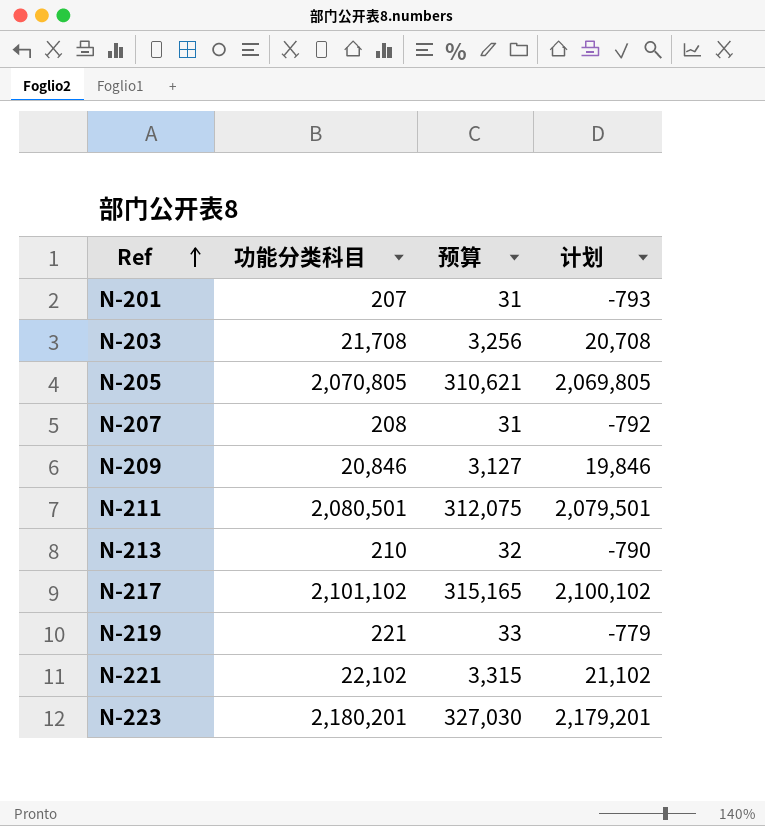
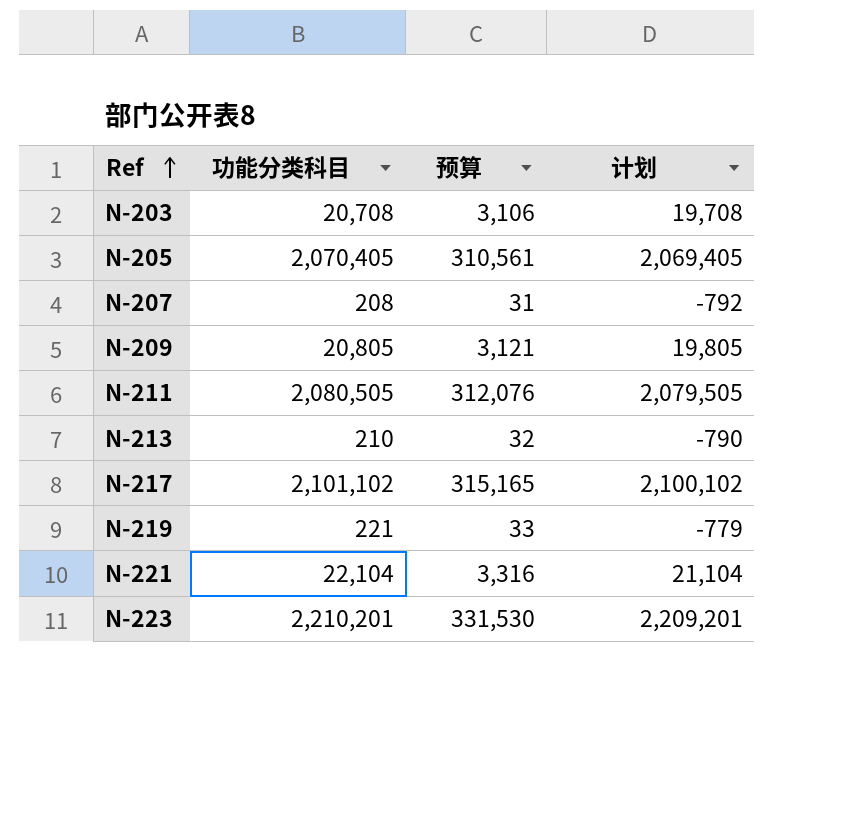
row N-201: 207 | 31 | -793 -> none
N-203 | 功能分类科目: 21,708 -> 20,708
N-203 | 预算: 3,256 -> 3,106
N-203 | 计划: 20,708 -> 19,708
N-205 | 功能分类科目: 2,070,805 -> 2,070,405
N-205 | 预算: 310,621 -> 310,561
N-205 | 计划: 2,069,805 -> 2,069,405
N-209 | 功能分类科目: 20,846 -> 20,805
N-209 | 预算: 3,127 -> 3,121
N-209 | 计划: 19,846 -> 19,805
N-211 | 功能分类科目: 2,080,501 -> 2,080,505
N-211 | 预算: 312,075 -> 312,076
N-211 | 计划: 2,079,501 -> 2,079,505
N-221 | 功能分类科目: 22,102 -> 22,104
N-221 | 预算: 3,315 -> 3,316
N-221 | 计划: 21,102 -> 21,104
N-223 | 功能分类科目: 2,180,201 -> 2,210,201
N-223 | 预算: 327,030 -> 331,530
N-223 | 计划: 2,179,201 -> 2,209,201

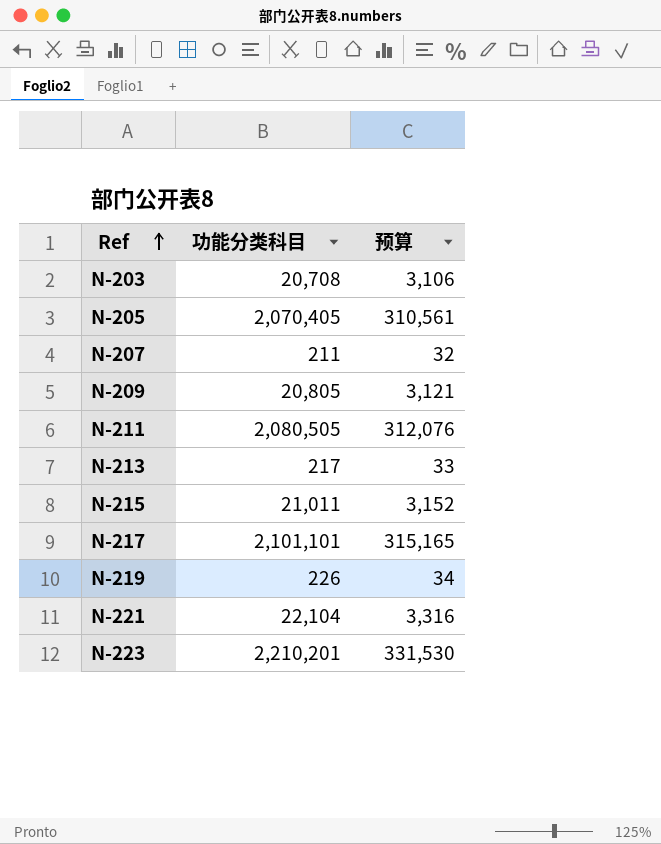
column 计划 | formula: [功能分类科目] - 1000 -> none
N-207 | 功能分类科目: 208 -> 211
N-207 | 预算: 31 -> 32
N-213 | 功能分类科目: 210 -> 217
N-213 | 预算: 32 -> 33
row N-215: none -> 21,011 | 3,152
N-217 | 功能分类科目: 2,101,102 -> 2,101,101
N-219 | 功能分类科目: 221 -> 226
N-219 | 预算: 33 -> 34

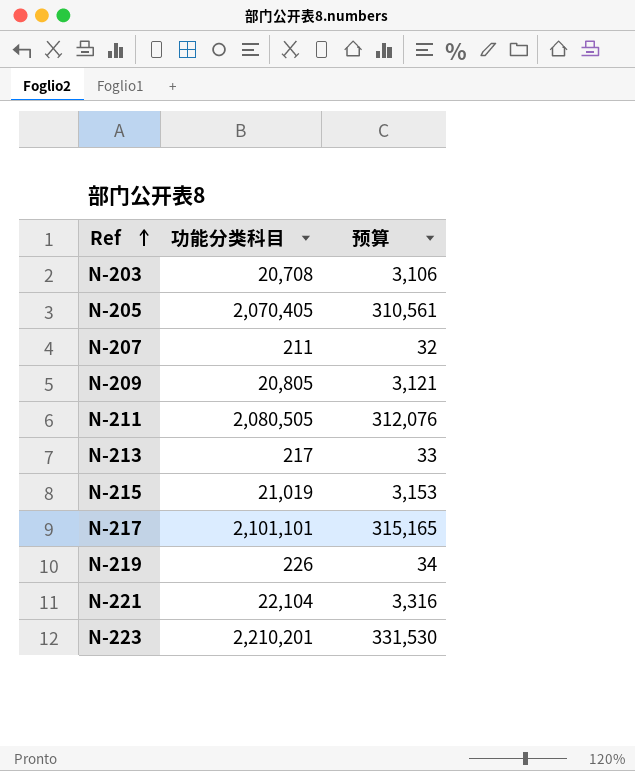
N-215 | 功能分类科目: 21,011 -> 21,019
N-215 | 预算: 3,152 -> 3,153

